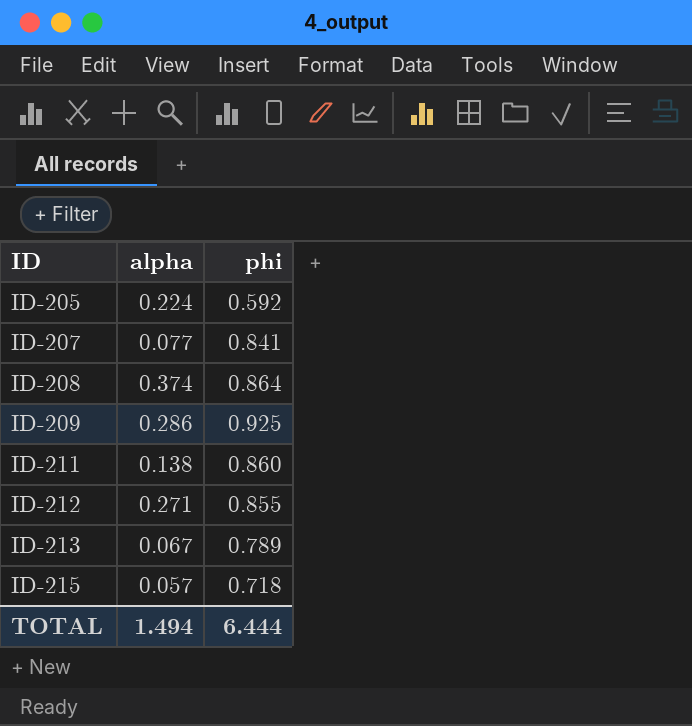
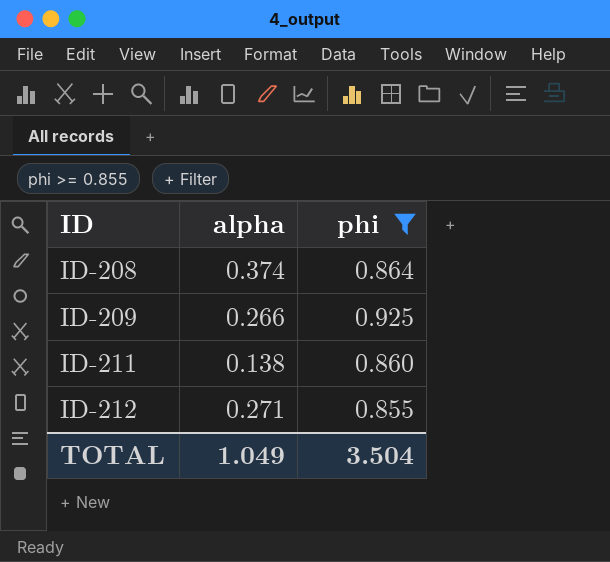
filter: none -> phi >= 0.855
ID-209 | alpha: 0.286 -> 0.266
TOTAL | alpha: 1.494 -> 1.049
TOTAL | phi: 6.444 -> 3.504

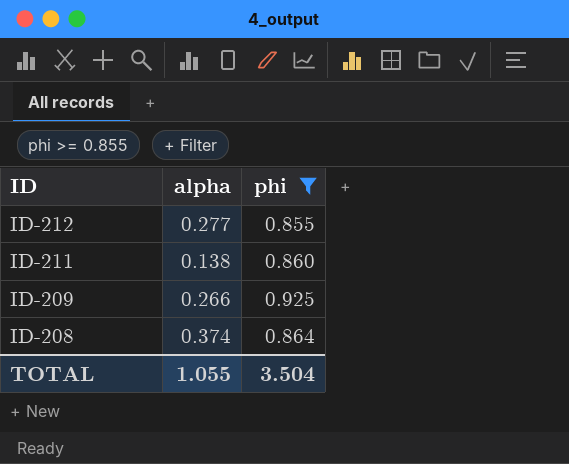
row order: ID ascending -> ID descending
ID-212 | alpha: 0.271 -> 0.277
TOTAL | alpha: 1.049 -> 1.055

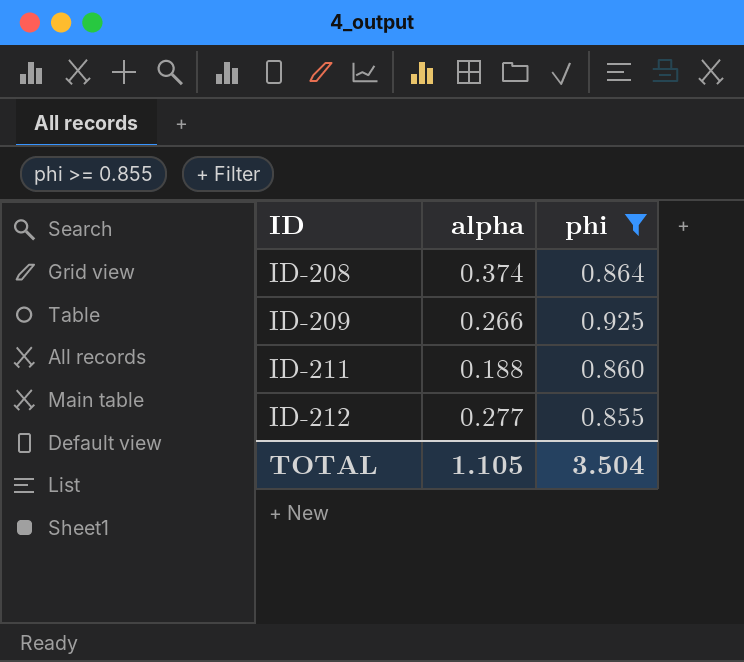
row order: ID descending -> ID ascending
ID-211 | alpha: 0.138 -> 0.188
TOTAL | alpha: 1.055 -> 1.105

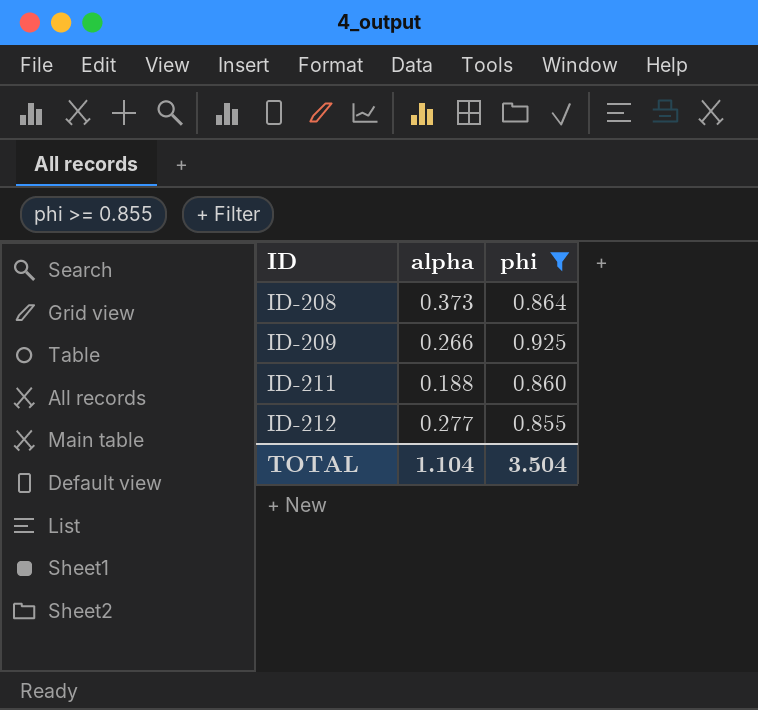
ID-208 | alpha: 0.374 -> 0.373
TOTAL | alpha: 1.105 -> 1.104

